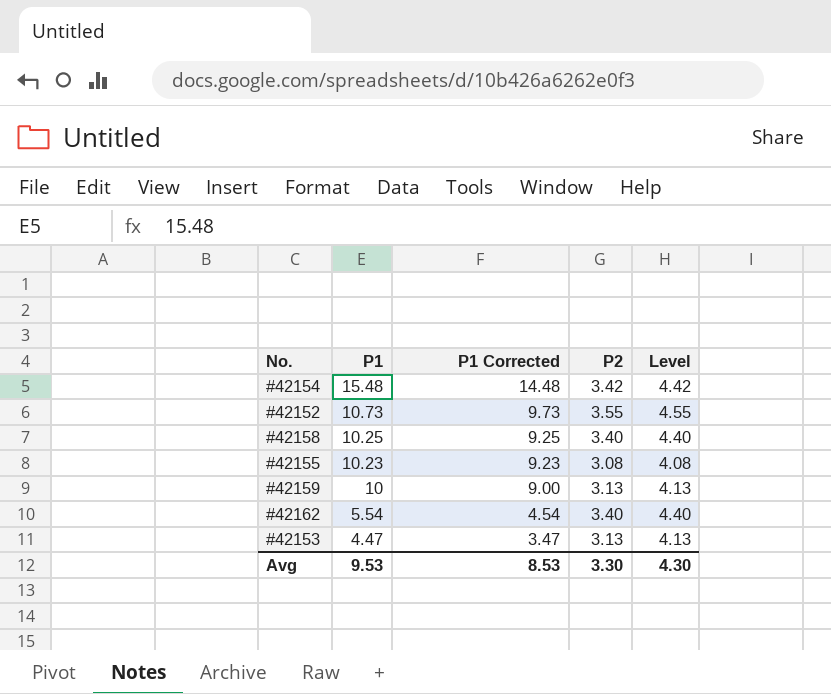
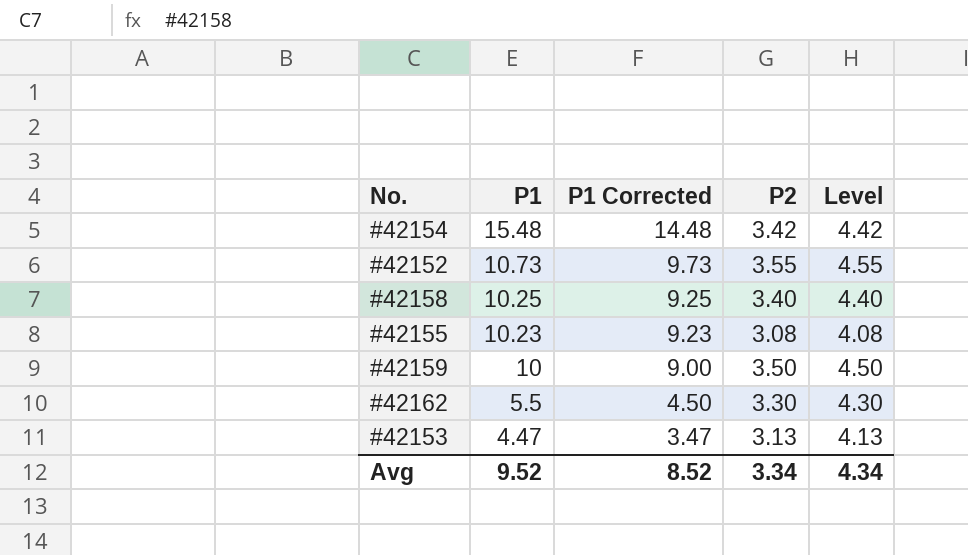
#42159 | P2: 3.13 -> 3.50
#42159 | Level: 4.13 -> 4.50
#42162 | P1: 5.54 -> 5.5
#42162 | P1 Corrected: 4.54 -> 4.50
#42162 | P2: 3.40 -> 3.30
#42162 | Level: 4.40 -> 4.30
Avg | P1: 9.53 -> 9.52
Avg | P1 Corrected: 8.53 -> 8.52
Avg | P2: 3.30 -> 3.34
Avg | Level: 4.30 -> 4.34

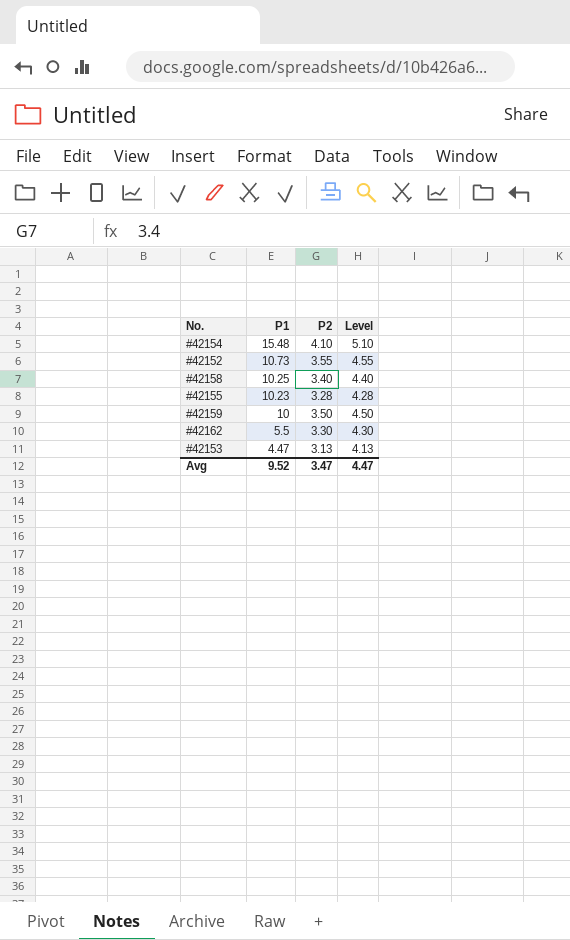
column P1 Corrected | formula: [P1] - 1 -> none
#42154 | P2: 3.42 -> 4.10
#42154 | Level: 4.42 -> 5.10
#42155 | P2: 3.08 -> 3.28
#42155 | Level: 4.08 -> 4.28
Avg | P2: 3.34 -> 3.47
Avg | Level: 4.34 -> 4.47

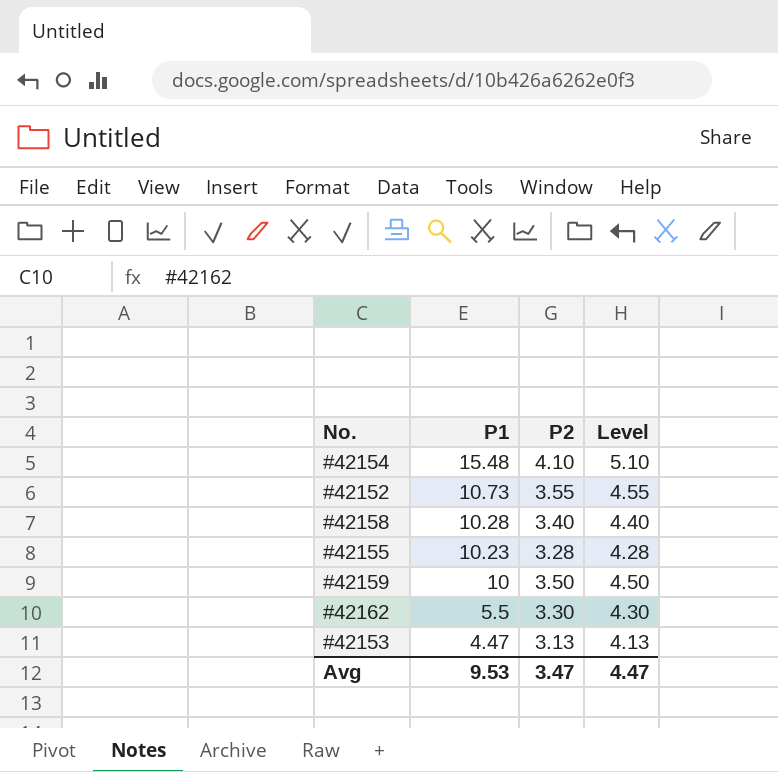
#42158 | P1: 10.25 -> 10.28
Avg | P1: 9.52 -> 9.53

